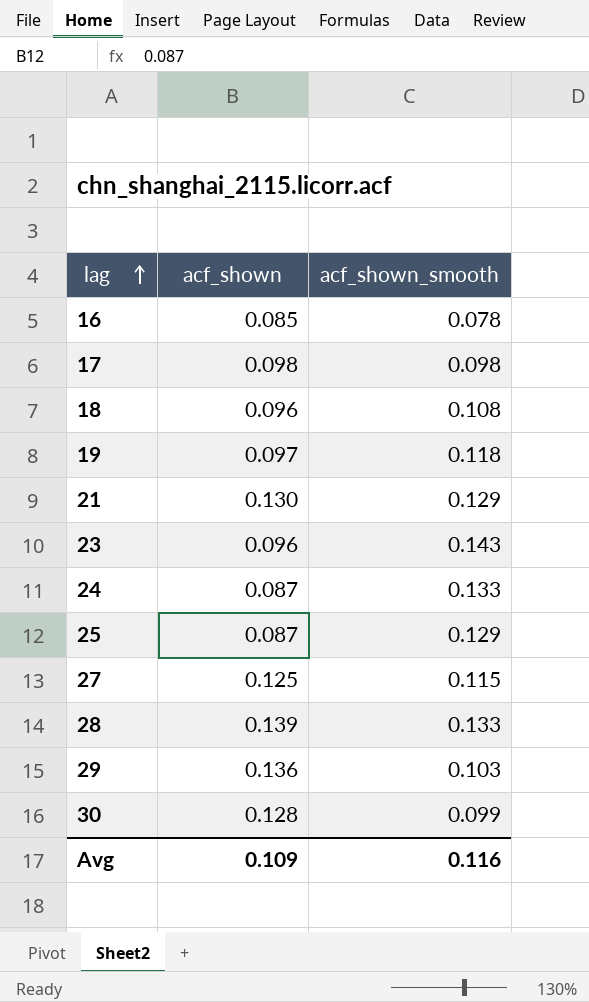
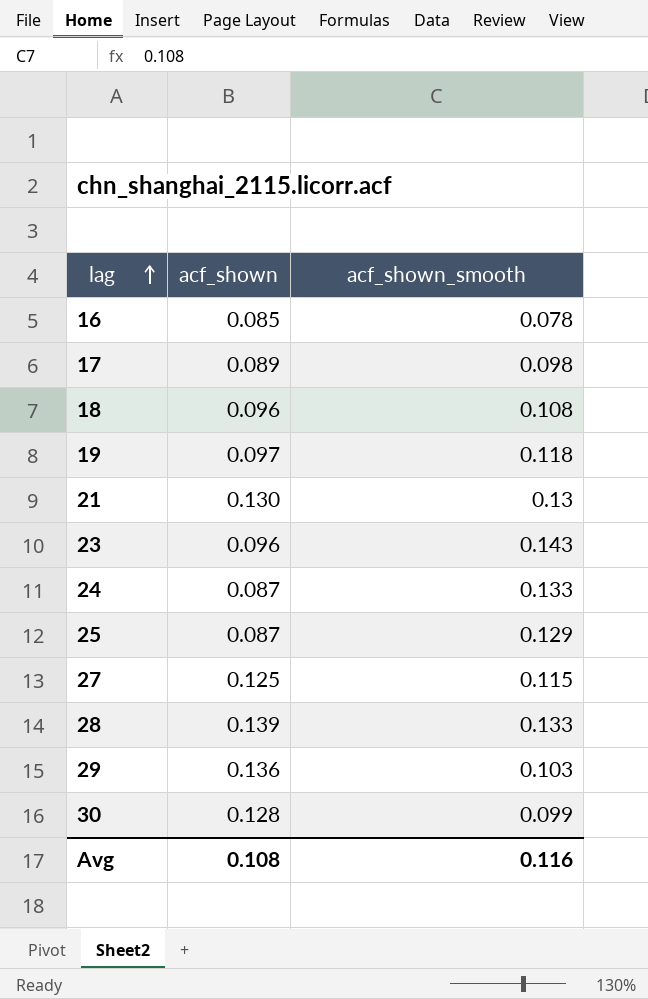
17 | acf_shown: 0.098 -> 0.089
21 | acf_shown_smooth: 0.129 -> 0.13
Avg | acf_shown: 0.109 -> 0.108

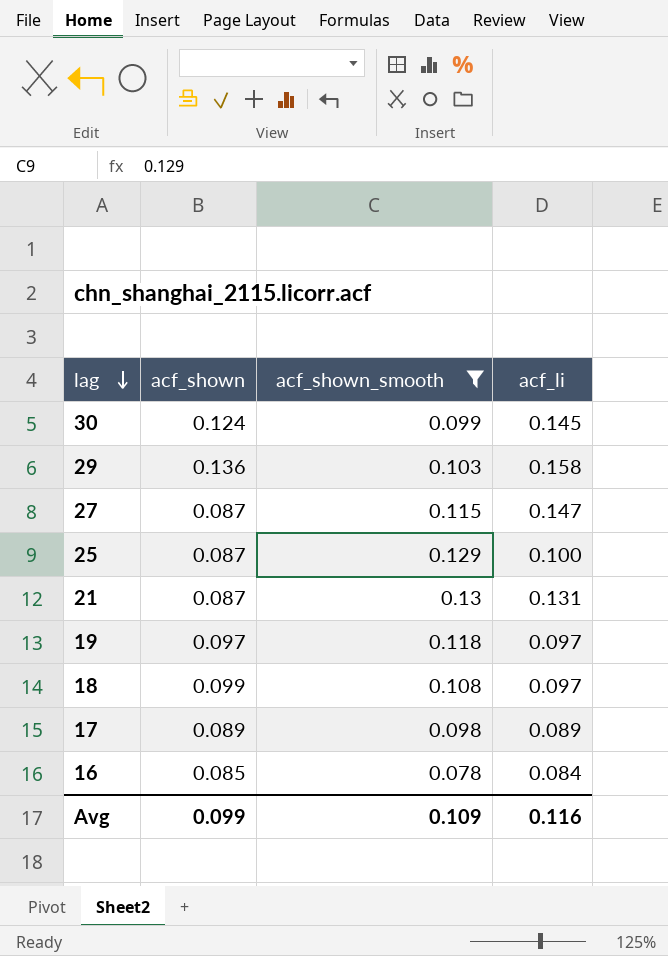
filter: none -> acf_shown_smooth <= 0.13
row order: lag ascending -> lag descending
column acf_li | position: none -> 4
30 | acf_shown: 0.128 -> 0.124
27 | acf_shown: 0.125 -> 0.087
21 | acf_shown: 0.130 -> 0.087
18 | acf_shown: 0.096 -> 0.099
Avg | acf_shown: 0.108 -> 0.099
Avg | acf_shown_smooth: 0.116 -> 0.109

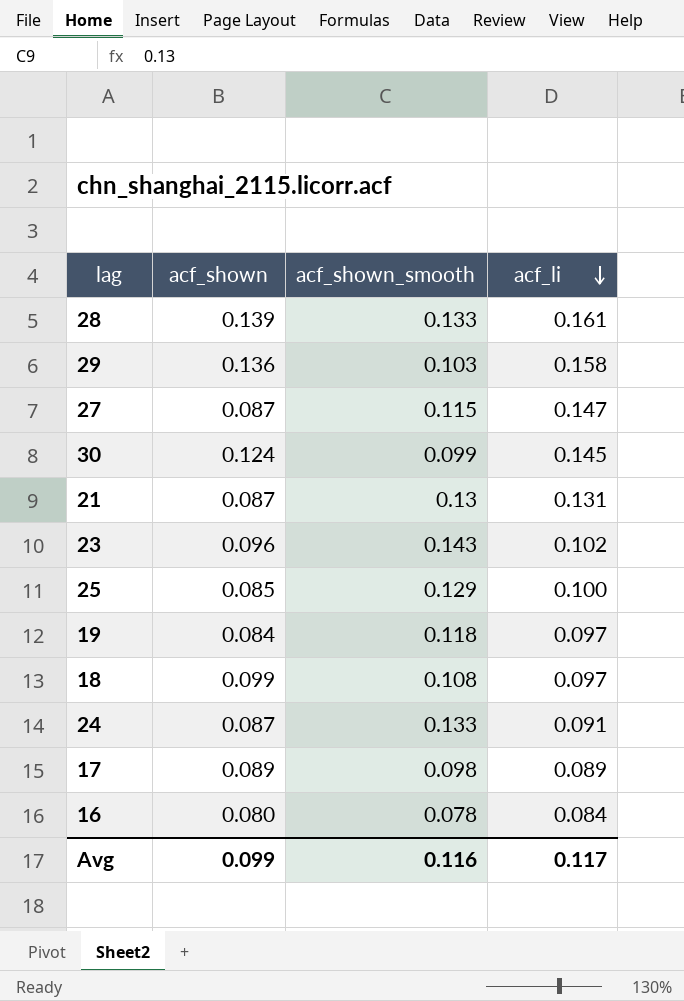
filter: acf_shown_smooth <= 0.13 -> none
row order: lag descending -> acf_li descending
25 | acf_shown: 0.087 -> 0.085
19 | acf_shown: 0.097 -> 0.084
16 | acf_shown: 0.085 -> 0.080
Avg | acf_shown_smooth: 0.109 -> 0.116
Avg | acf_li: 0.116 -> 0.117

